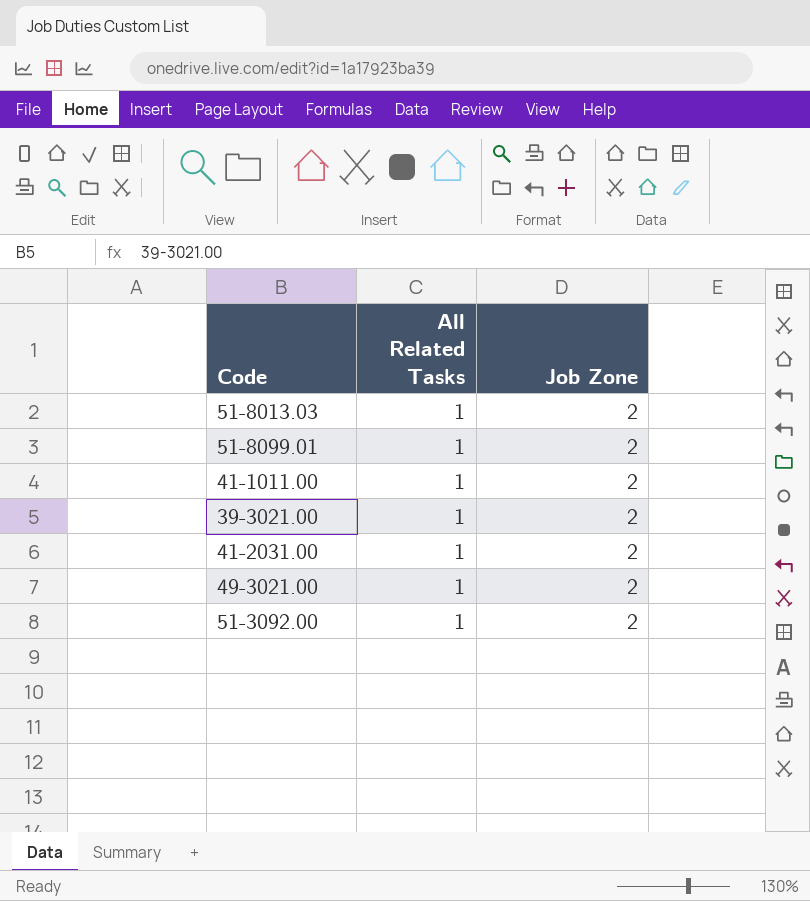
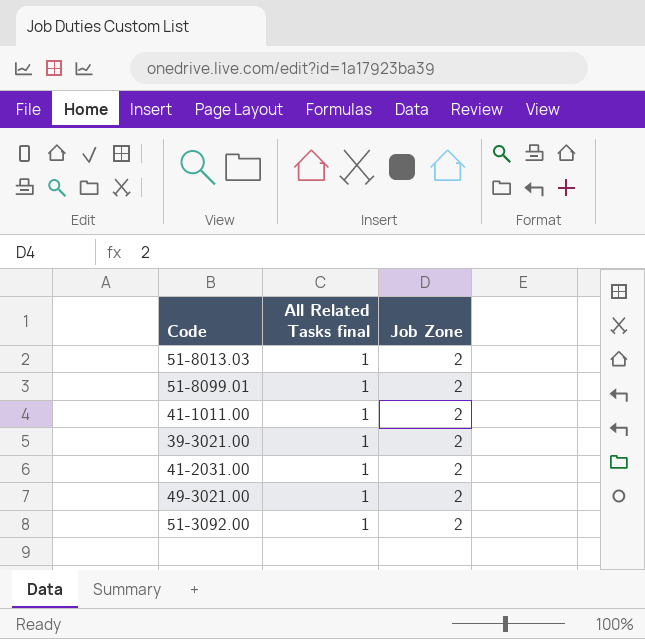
column name: All Related Tasks -> All Related Tasks final

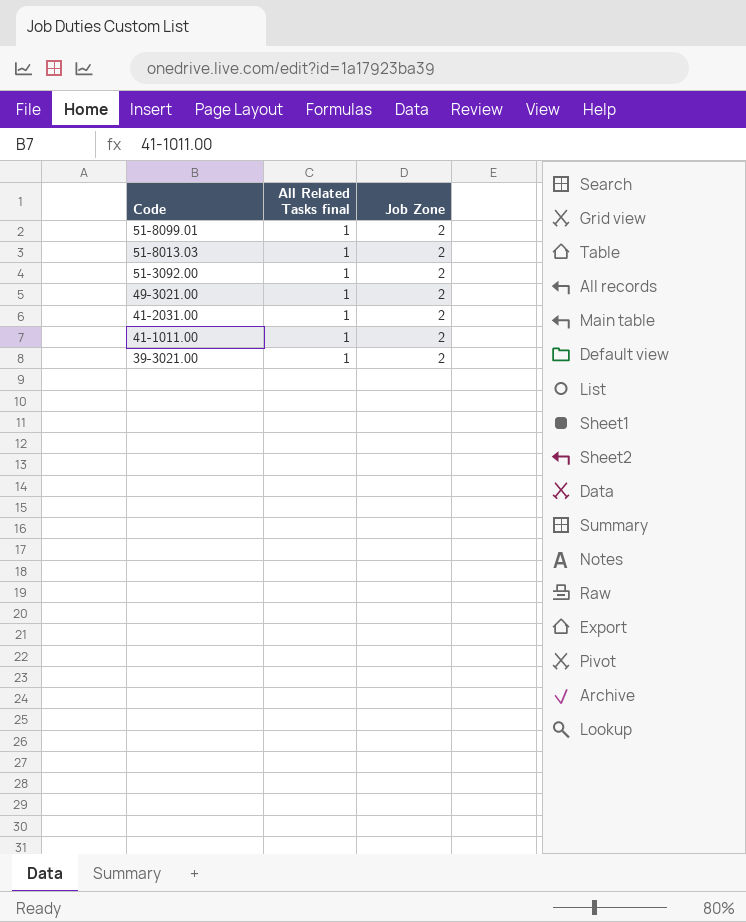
row order: none -> Code descending

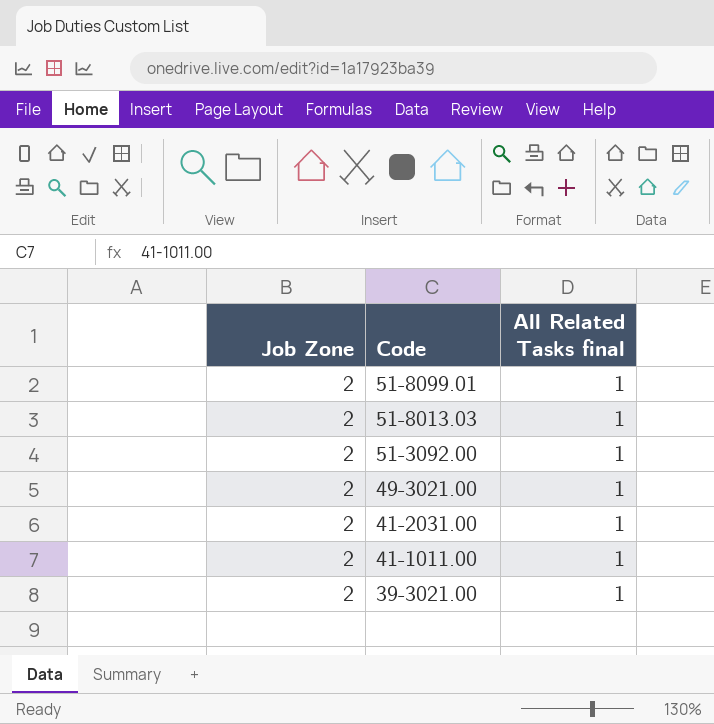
column Job Zone | position: 3 -> 1

